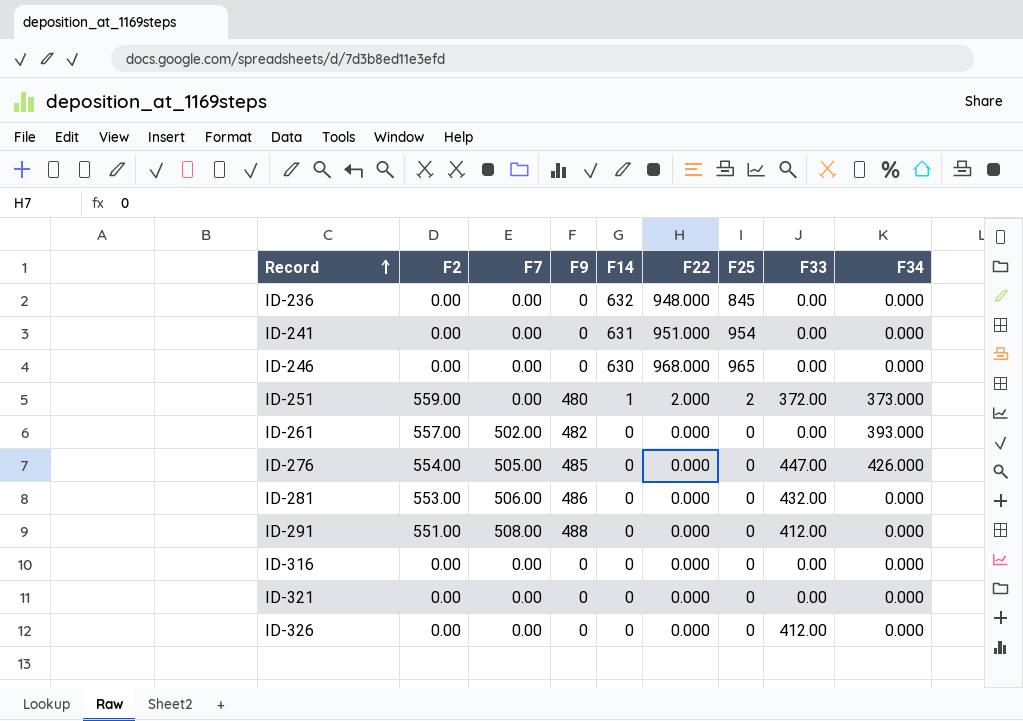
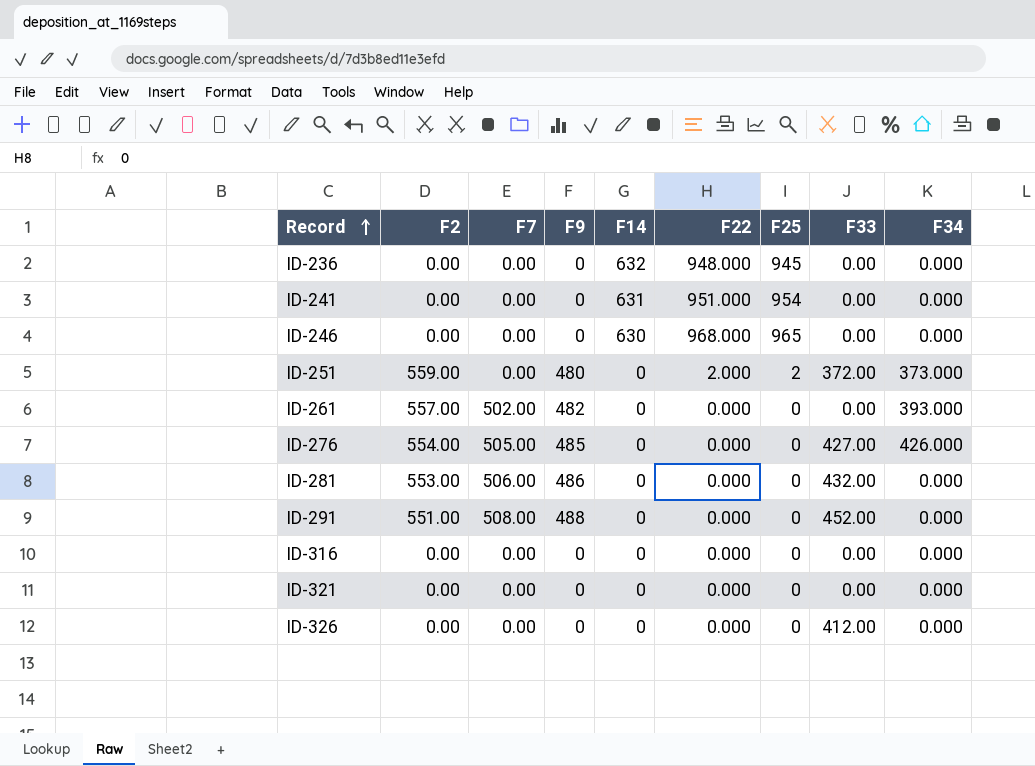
ID-236 | F25: 845 -> 945
ID-251 | F14: 1 -> 0
ID-276 | F33: 447.00 -> 427.00
ID-291 | F33: 412.00 -> 452.00

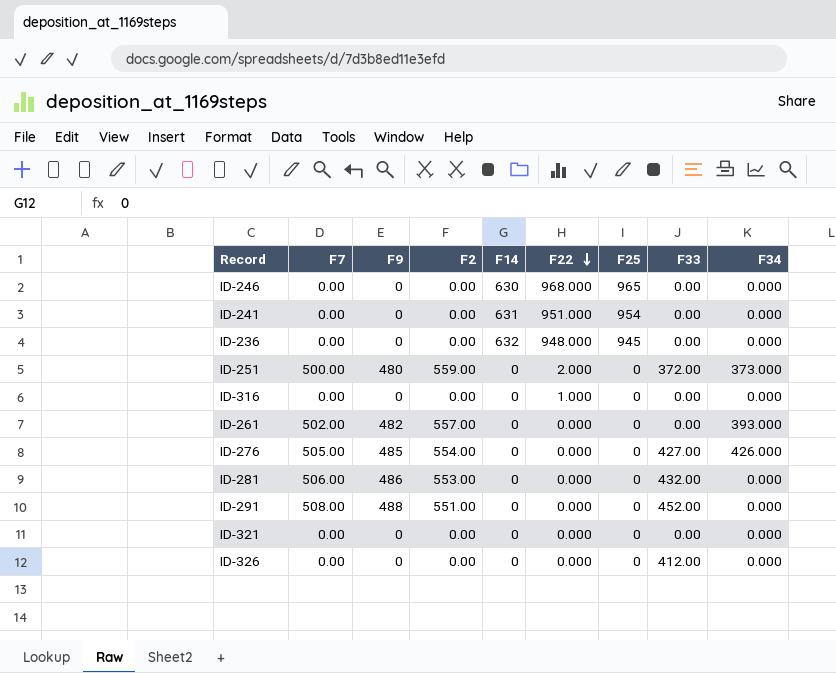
row order: Record ascending -> F22 descending
column F2 | position: 2 -> 4
ID-251 | F7: 0.00 -> 500.00
ID-251 | F25: 2 -> 0
ID-316 | F22: 0.000 -> 1.000

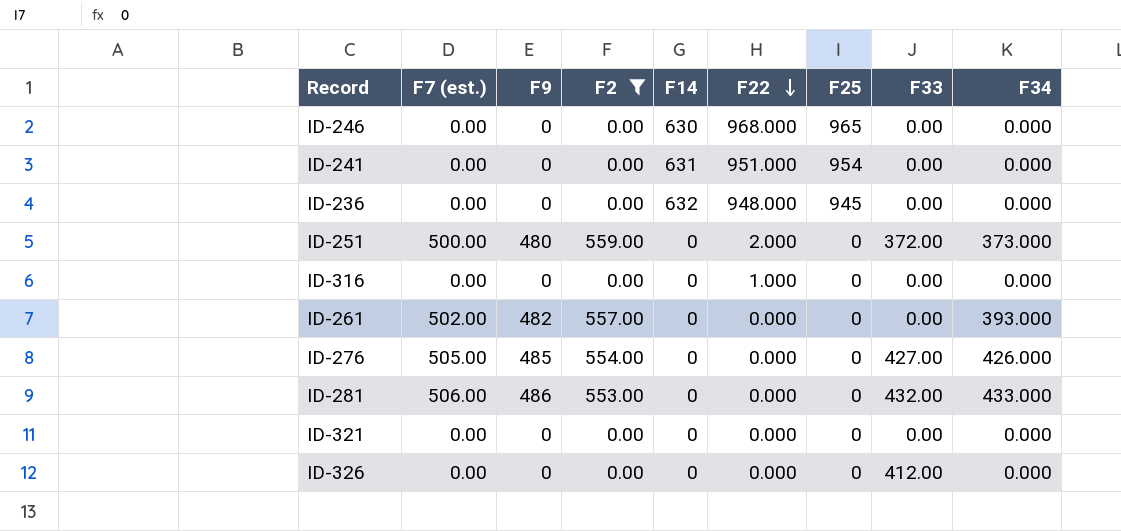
filter: none -> F2 != 551.00
column name: F7 -> F7 (est.)
ID-281 | F34: 0.000 -> 433.000

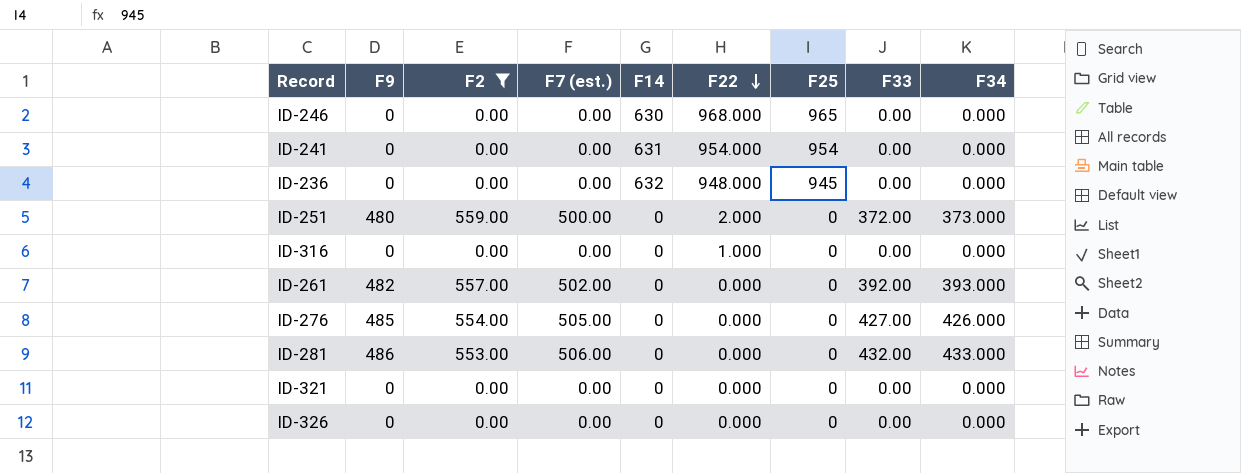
column F7 (est.) | position: 2 -> 4
ID-241 | F22: 951.000 -> 954.000
ID-261 | F33: 0.00 -> 392.00
ID-326 | F33: 412.00 -> 0.00

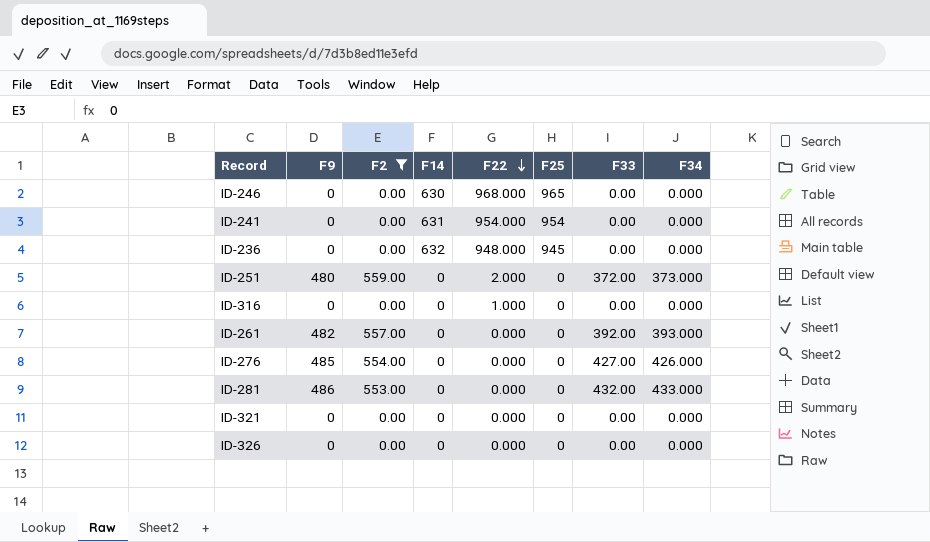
column F7 (est.) | position: 4 -> none

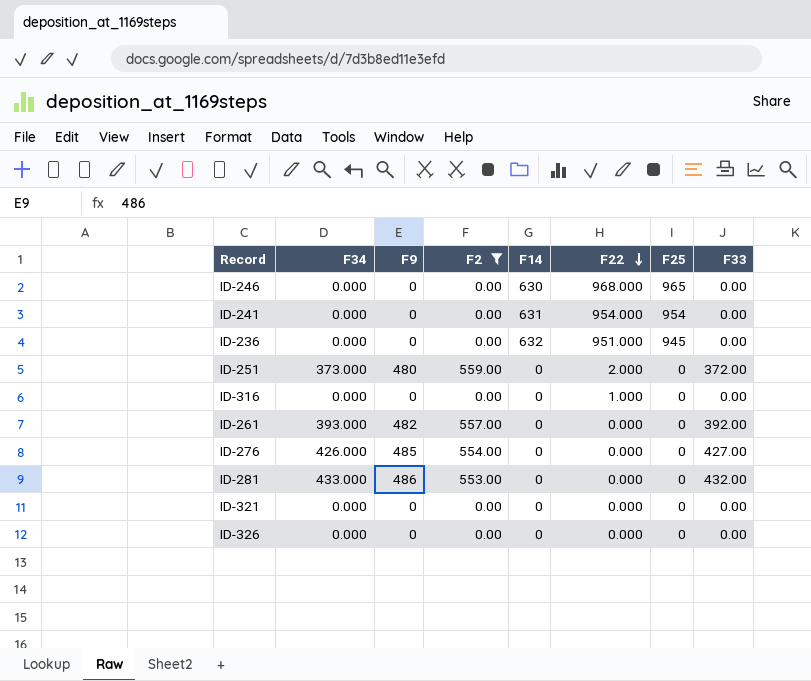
column F34 | position: 8 -> 2
ID-236 | F22: 948.000 -> 951.000

